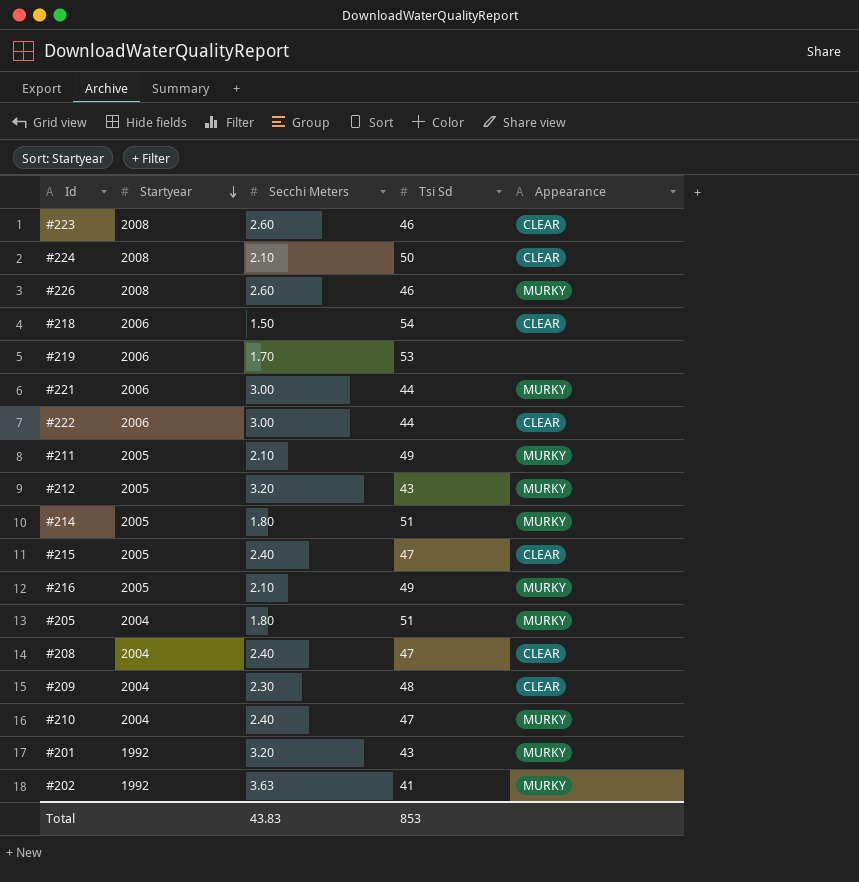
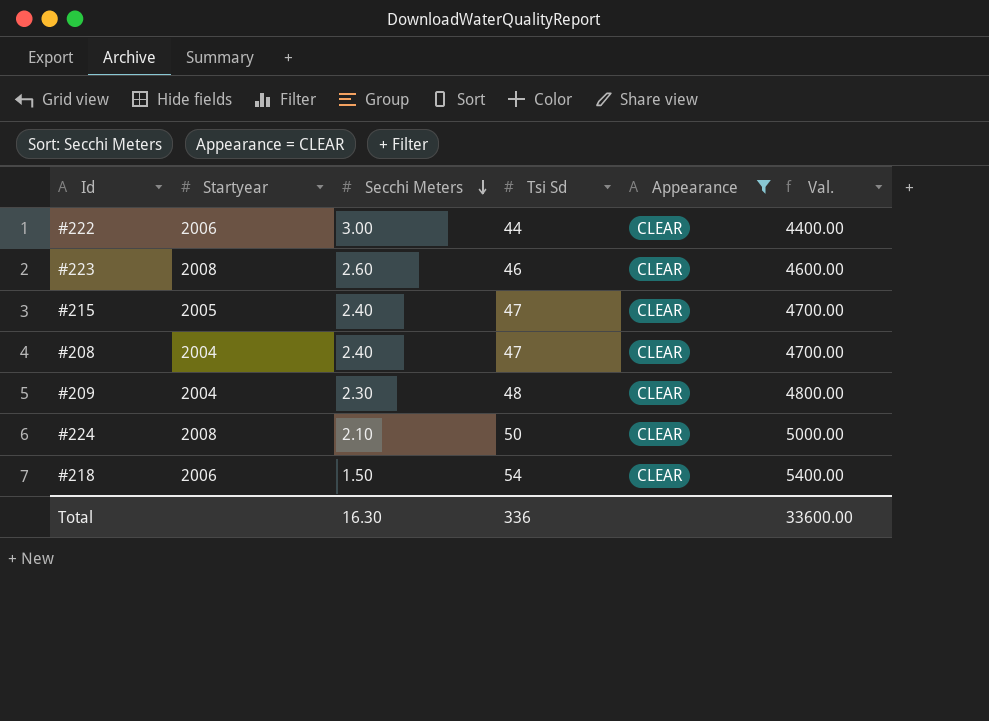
filter: none -> Appearance = CLEAR
row order: Startyear descending -> Secchi Meters descending
column Val. | formula: none -> [Tsi Sd] * 100
Total | Secchi Meters: 43.83 -> 16.30
Total | Tsi Sd: 853 -> 336

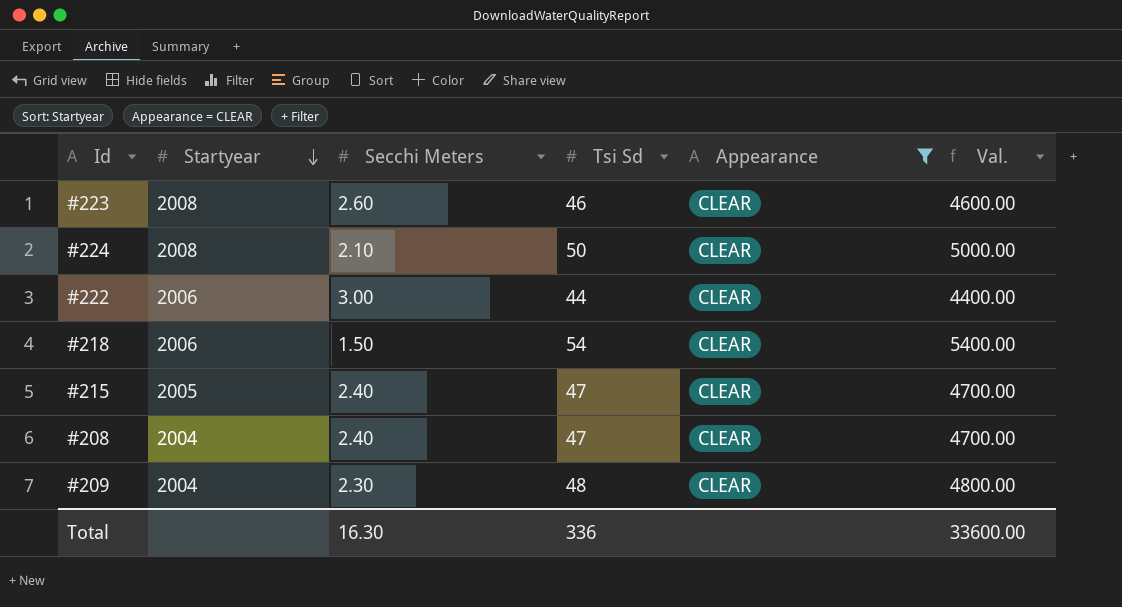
row order: Secchi Meters descending -> Startyear descending

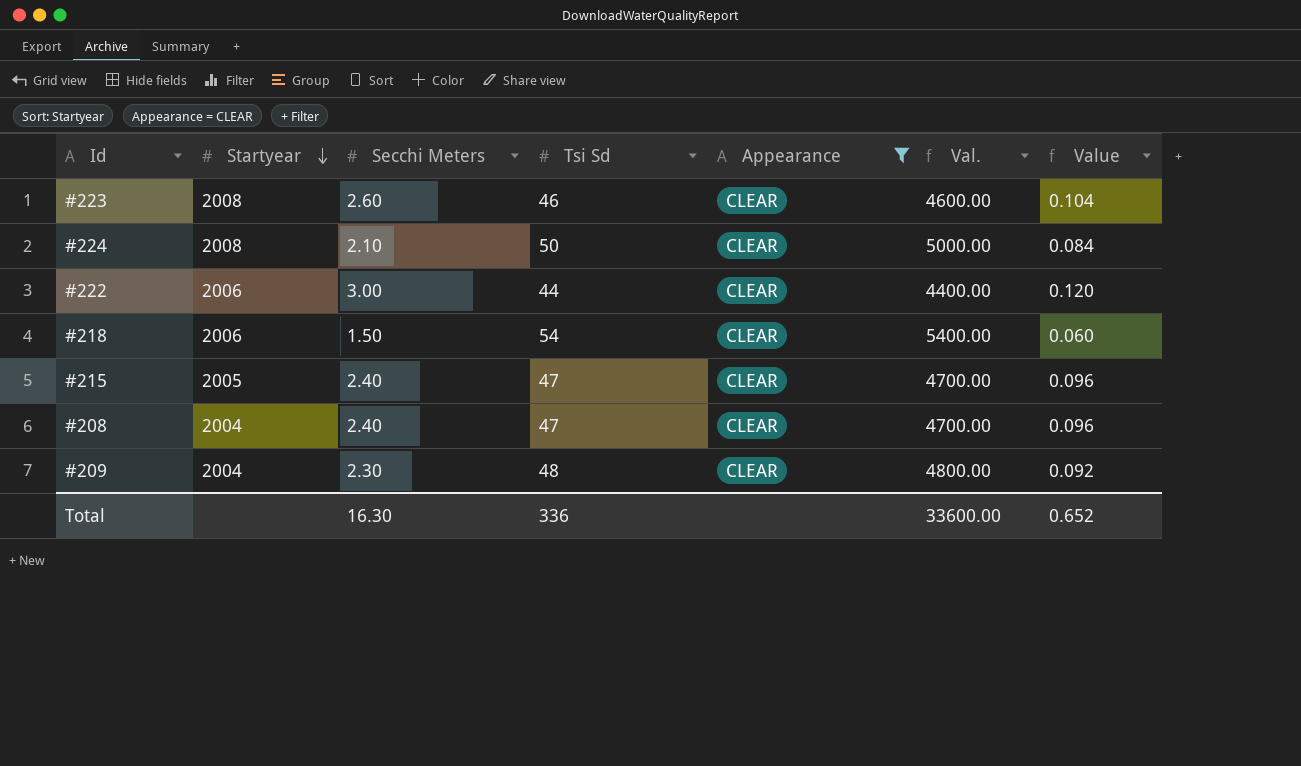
column Value | formula: none -> [Secchi Meters] * 0.04

